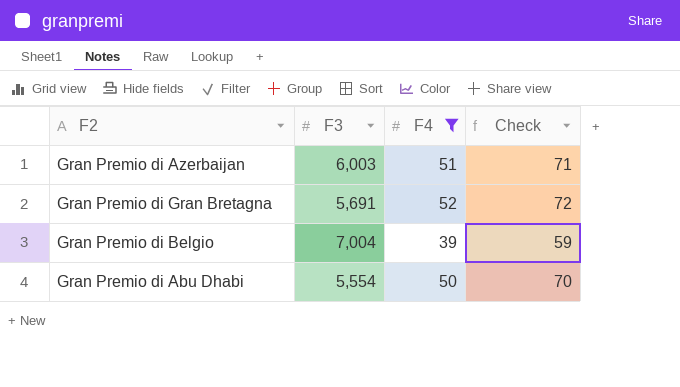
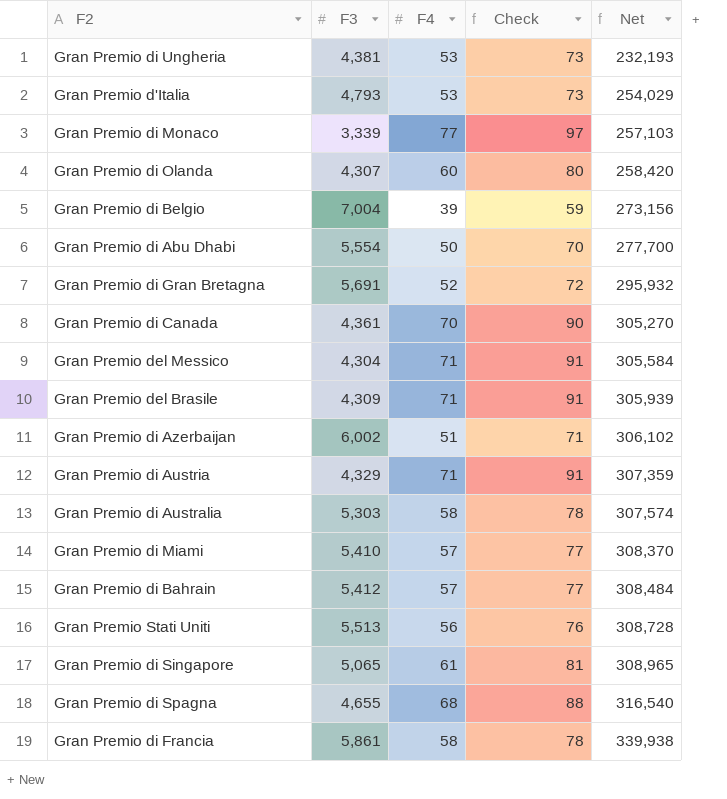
filter: F4 <= 52 -> none
row order: none -> Net ascending
column Net | formula: none -> [F3] * [F4]
Gran Premio di Azerbaijan | F3: 6,003 -> 6,002

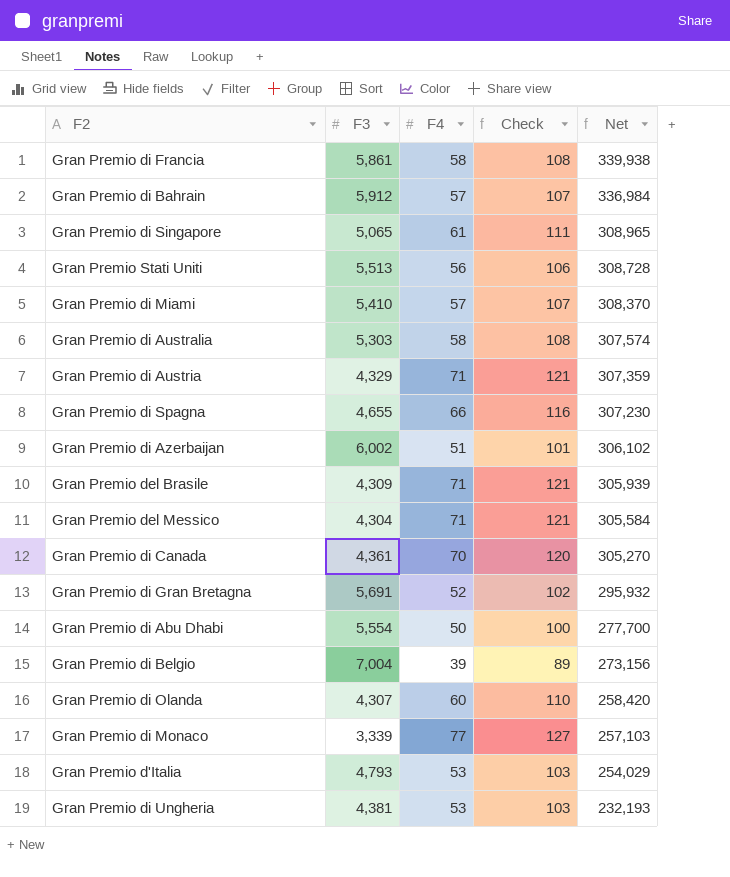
row order: Net ascending -> Net descending
column Check | formula: [F4] + 20 -> [F4] + 50
Gran Premio di Bahrain | F3: 5,412 -> 5,912
Gran Premio di Bahrain | Net: 308,484 -> 336,984
Gran Premio di Spagna | F4: 68 -> 66
Gran Premio di Spagna | Net: 316,540 -> 307,230

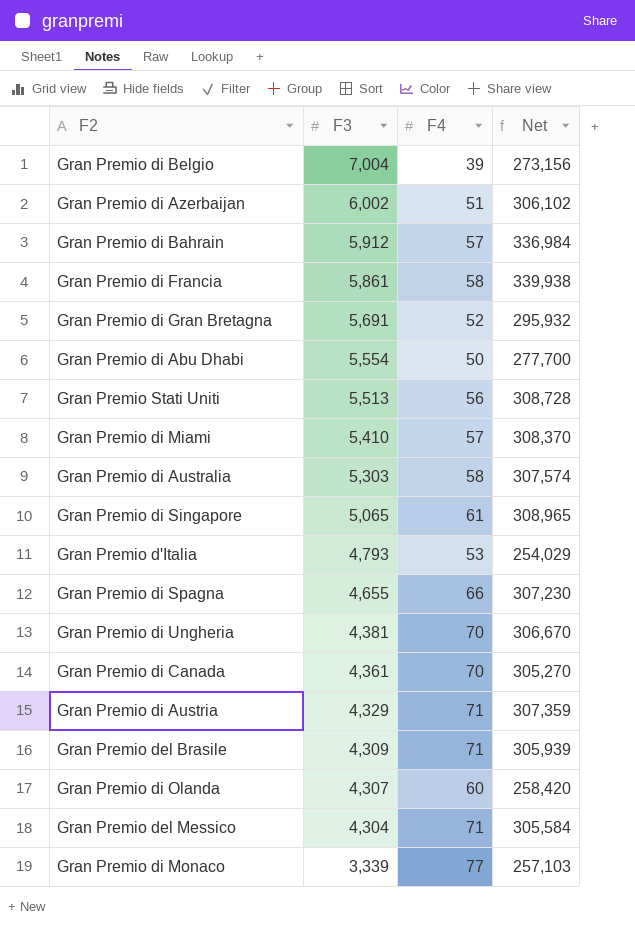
row order: Net descending -> F3 descending
column Check | formula: [F4] + 50 -> none
Gran Premio di Ungheria | F4: 53 -> 70
Gran Premio di Ungheria | Net: 232,193 -> 306,670

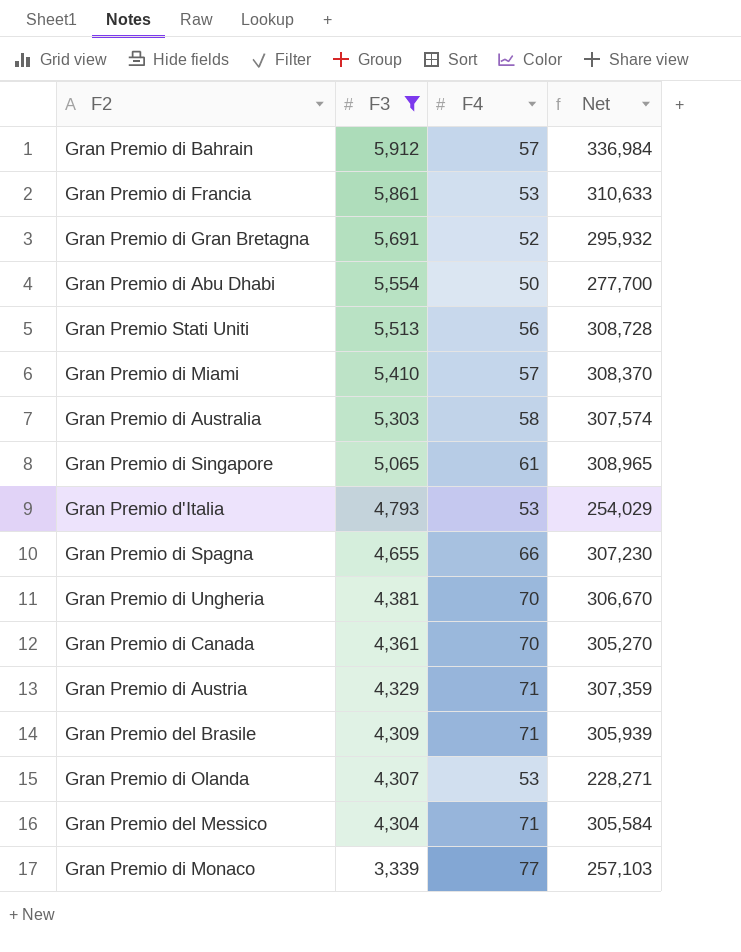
filter: none -> F3 <= 5,912
Gran Premio di Francia | F4: 58 -> 53
Gran Premio di Francia | Net: 339,938 -> 310,633
Gran Premio di Olanda | F4: 60 -> 53
Gran Premio di Olanda | Net: 258,420 -> 228,271

